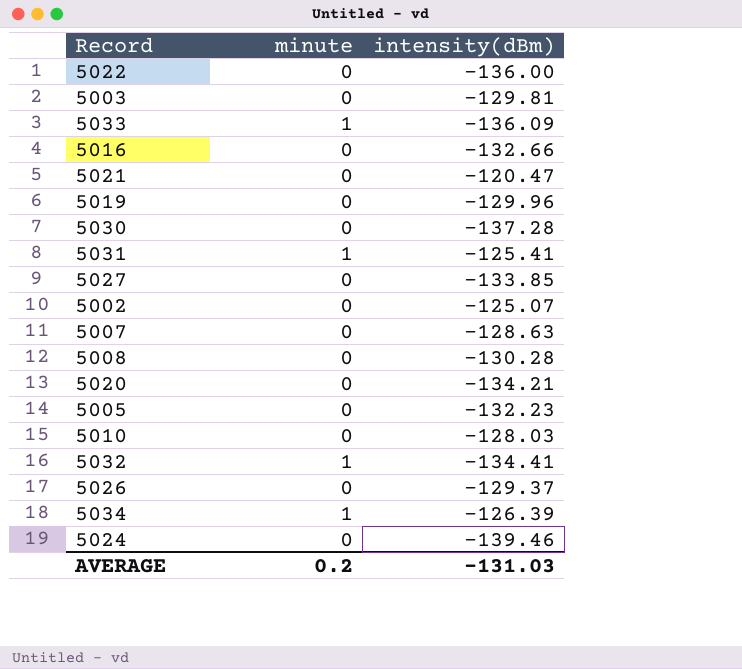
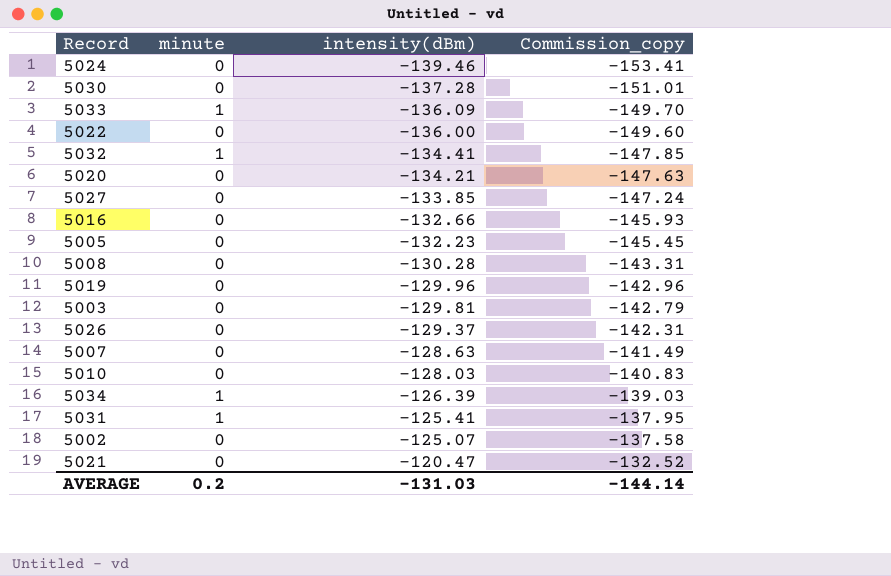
row order: none -> intensity(dBm) ascending
column Commission_copy | formula: none -> [intensity(dBm)] * 1.1

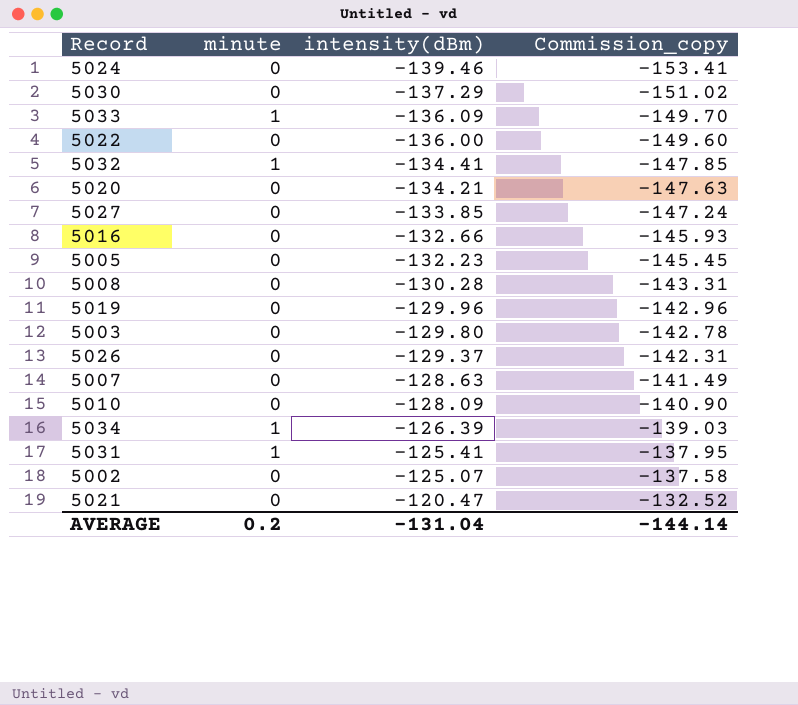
5030 | intensity(dBm): -137.28 -> -137.29
5030 | Commission_copy: -151.01 -> -151.02
5003 | intensity(dBm): -129.81 -> -129.80
5003 | Commission_copy: -142.79 -> -142.78
5010 | intensity(dBm): -128.03 -> -128.09
5010 | Commission_copy: -140.83 -> -140.90
AVERAGE | intensity(dBm): -131.03 -> -131.04

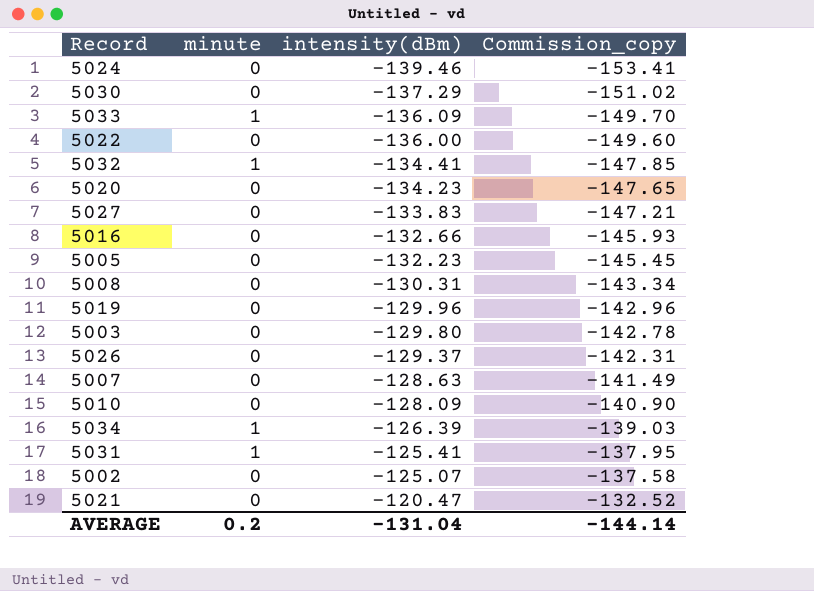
5020 | intensity(dBm): -134.21 -> -134.23
5020 | Commission_copy: -147.63 -> -147.65
5027 | intensity(dBm): -133.85 -> -133.83
5027 | Commission_copy: -147.24 -> -147.21
5008 | intensity(dBm): -130.28 -> -130.31
5008 | Commission_copy: -143.31 -> -143.34

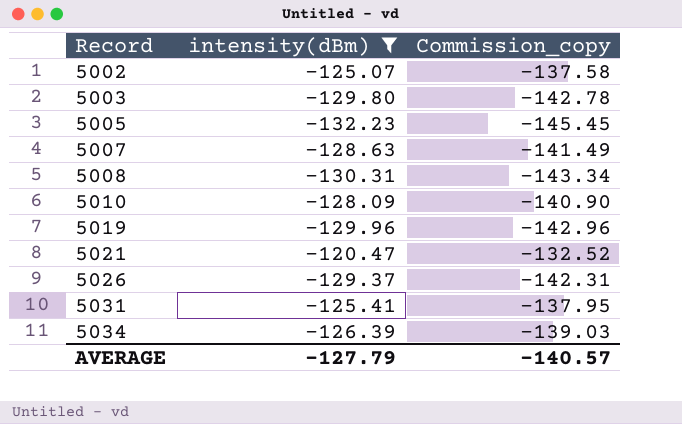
filter: none -> intensity(dBm) >= -132.23
row order: intensity(dBm) ascending -> Record ascending
column minute | position: 2 -> none
AVERAGE | intensity(dBm): -131.04 -> -127.79
AVERAGE | Commission_copy: -144.14 -> -140.57

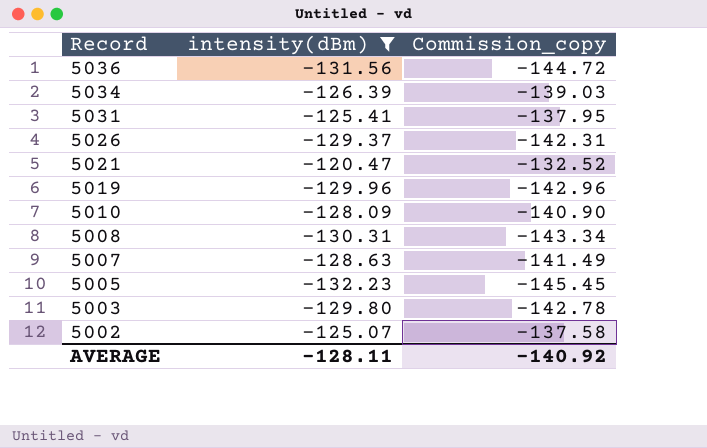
row order: Record ascending -> Record descending
row 5036: none -> -131.56 | -144.72
AVERAGE | intensity(dBm): -127.79 -> -128.11
AVERAGE | Commission_copy: -140.57 -> -140.92

